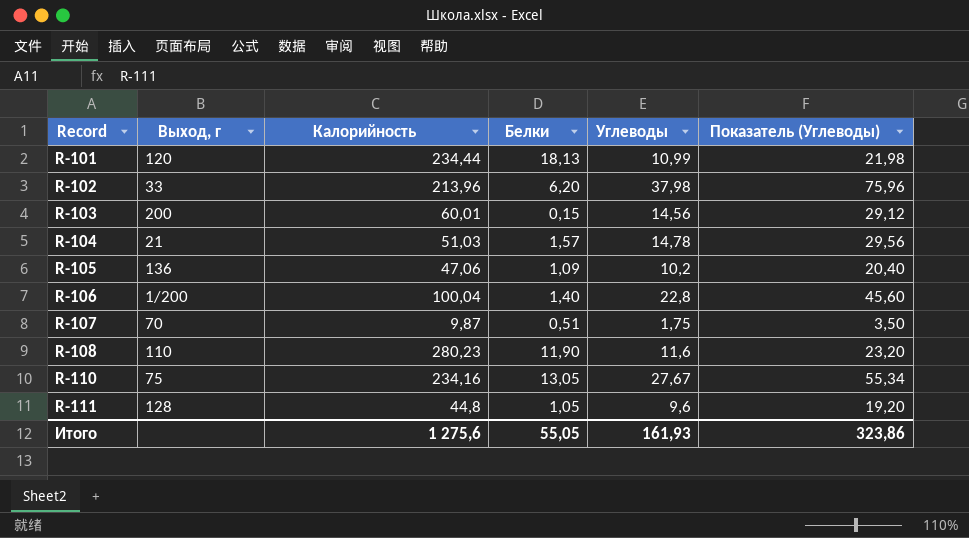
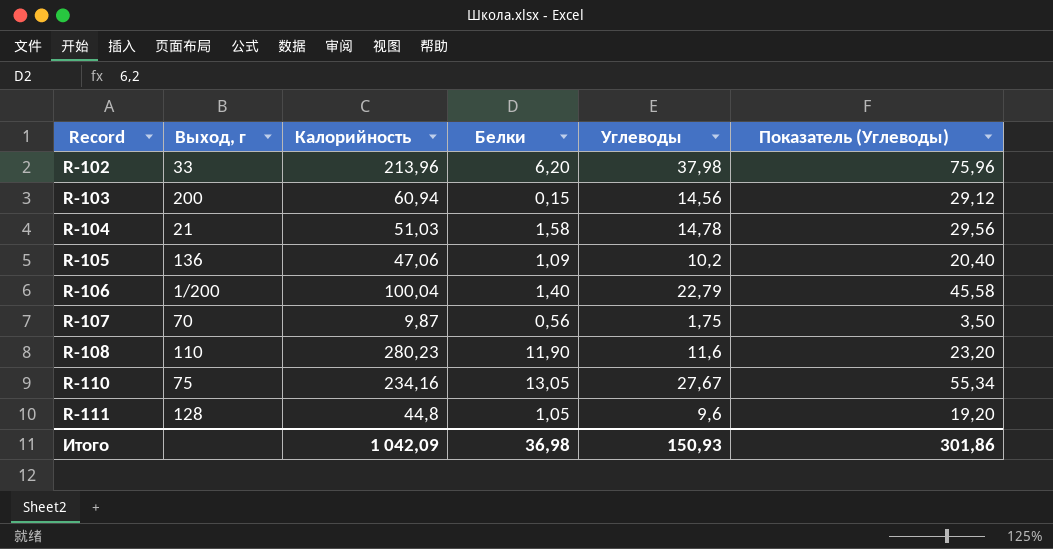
row R-101: 120 | 234,44 | 18,13 | 10,99 | 21,98 -> none
R-103 | Калорийность: 60,01 -> 60,94
R-104 | Белки: 1,57 -> 1,58
R-106 | Углеводы: 22,8 -> 22,79
R-106 | Показатель (Углеводы): 45,60 -> 45,58
R-107 | Белки: 0,51 -> 0,56
Итого | Калорийность: 1 275,6 -> 1 042,09
Итого | Белки: 55,05 -> 36,98
Итого | Углеводы: 161,93 -> 150,93
Итого | Показатель (Углеводы): 323,86 -> 301,86

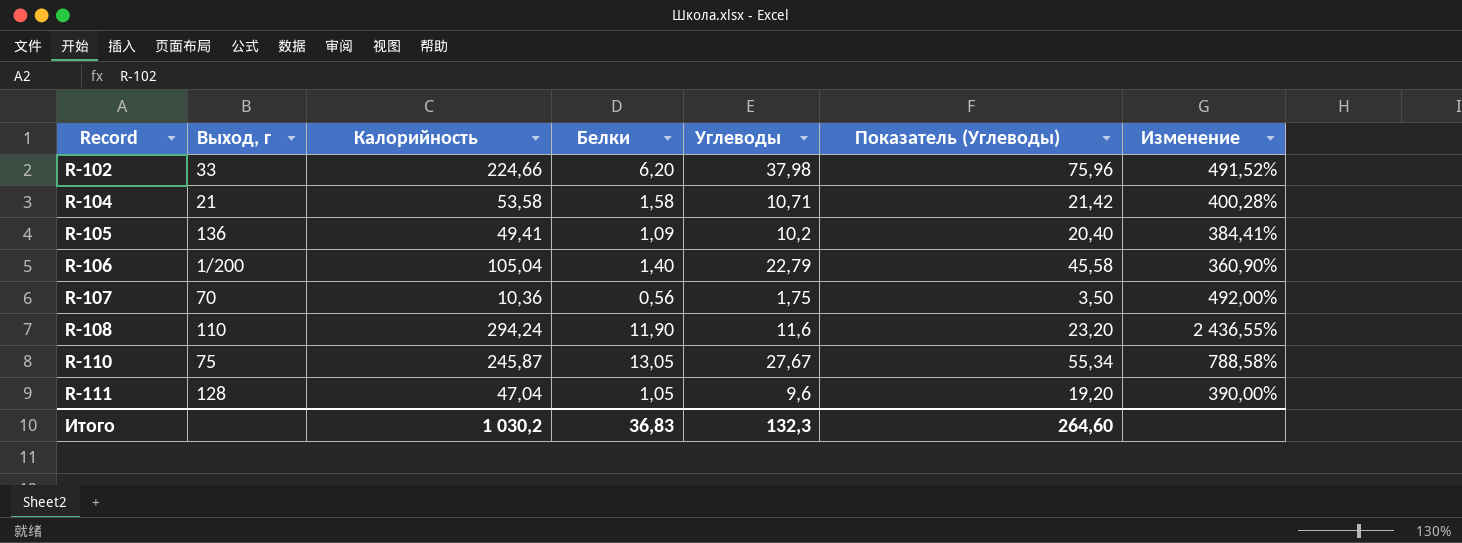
column Изменение | formula: none -> ([Калорийность] - [Углеводы]) / [Углеводы]
row R-103: 200 | 60,94 | 0,15 | 14,56 | 29,12 -> none
R-102 | Калорийность: 213,96 -> 224,66
R-104 | Калорийность: 51,03 -> 53,58
R-104 | Углеводы: 14,78 -> 10,71
R-104 | Показатель (Углеводы): 29,56 -> 21,42
R-105 | Калорийность: 47,06 -> 49,41
R-106 | Калорийность: 100,04 -> 105,04
R-107 | Калорийность: 9,87 -> 10,36
R-108 | Калорийность: 280,23 -> 294,24
R-110 | Калорийность: 234,16 -> 245,87
R-111 | Калорийность: 44,8 -> 47,04
Итого | Калорийность: 1 042,09 -> 1 030,2
Итого | Белки: 36,98 -> 36,83
Итого | Углеводы: 150,93 -> 132,3
Итого | Показатель (Углеводы): 301,86 -> 264,60

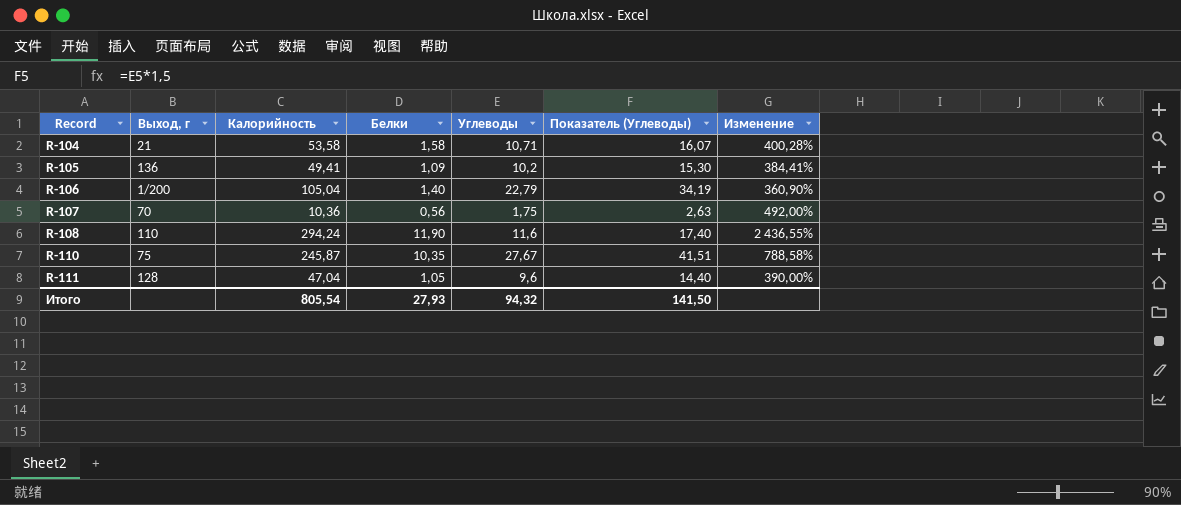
column Показатель (Углеводы) | formula: [Углеводы] * 2 -> [Углеводы] * 1,5
row R-102: 33 | 224,66 | 6,20 | 37,98 | 75,96 | 491,52% -> none
R-110 | Белки: 13,05 -> 10,35
Итого | Калорийность: 1 030,2 -> 805,54
Итого | Белки: 36,83 -> 27,93
Итого | Углеводы: 132,3 -> 94,32
Итого | Показатель (Углеводы): 264,60 -> 141,50

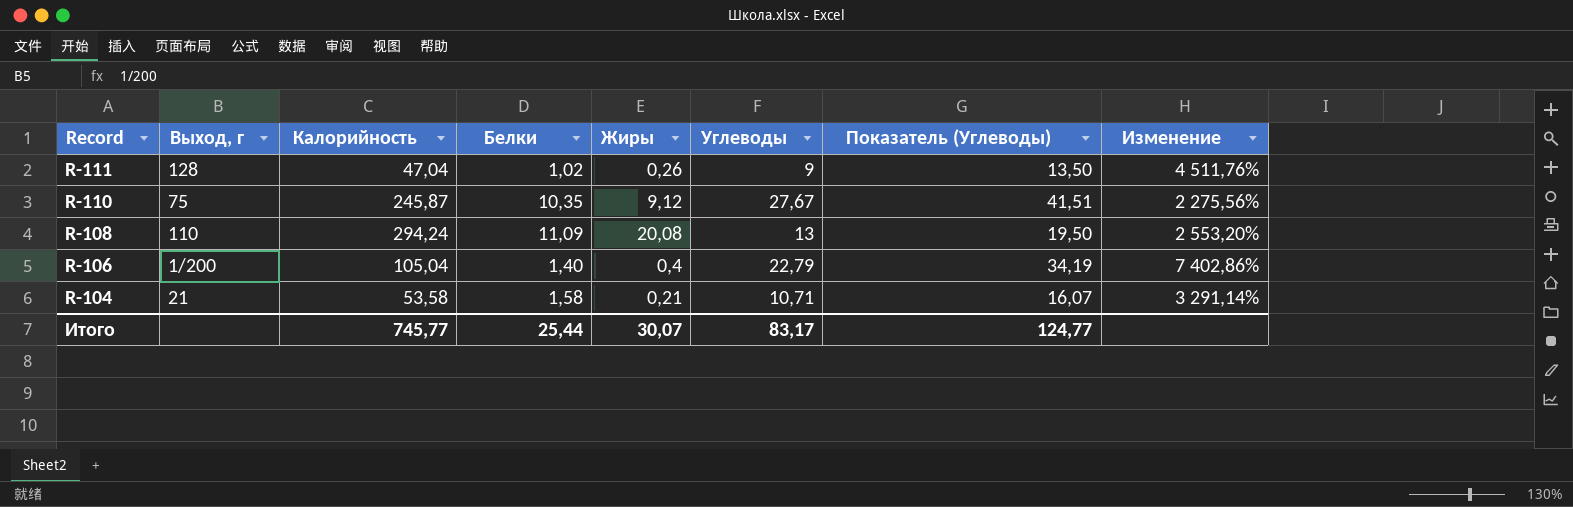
row order: Record ascending -> Record descending
column Жиры | position: none -> 5
column Изменение | formula: ([Калорийность] - [Углеводы]) / [Углеводы] -> ([Калорийность] - [Белки]) / [Белки]
row R-105: 136 | 49,41 | 1,09 | 10,2 | 15,30 | 384,41% -> none
row R-107: 70 | 10,36 | 0,56 | 1,75 | 2,63 | 492,00% -> none
R-111 | Белки: 1,05 -> 1,02
R-111 | Углеводы: 9,6 -> 9
R-111 | Показатель (Углеводы): 14,40 -> 13,50
R-108 | Белки: 11,90 -> 11,09
R-108 | Углеводы: 11,6 -> 13
R-108 | Показатель (Углеводы): 17,40 -> 19,50
Итого | Калорийность: 805,54 -> 745,77
Итого | Белки: 27,93 -> 25,44
Итого | Углеводы: 94,32 -> 83,17
Итого | Показатель (Углеводы): 141,50 -> 124,77

